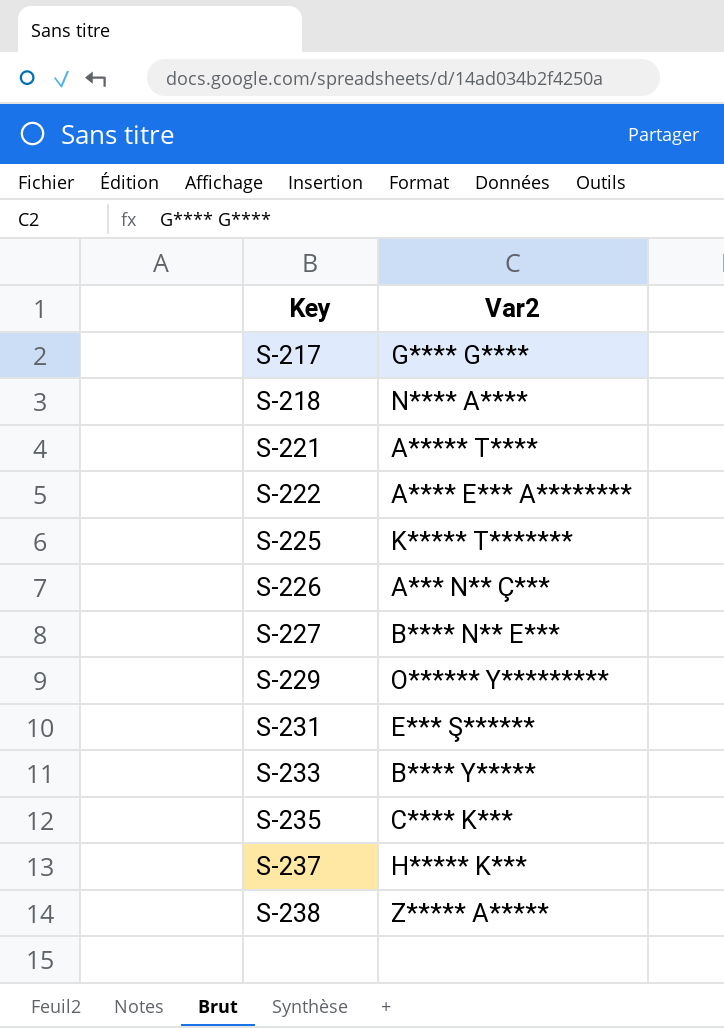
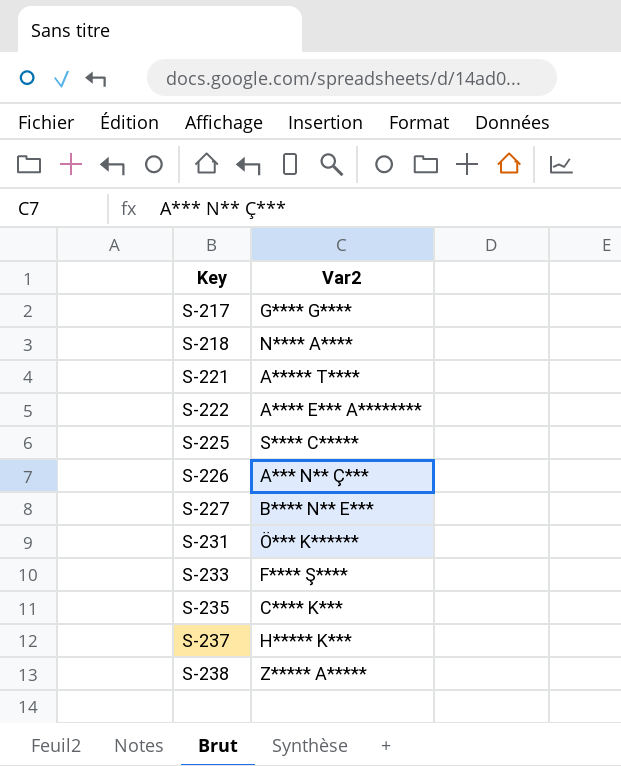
row S-229: O****** Y********* -> none
S-225 | Var2: K***** T******* -> S**** C*****
S-231 | Var2: E*** Ş****** -> Ö*** K******
S-233 | Var2: B**** Y***** -> F**** Ş****

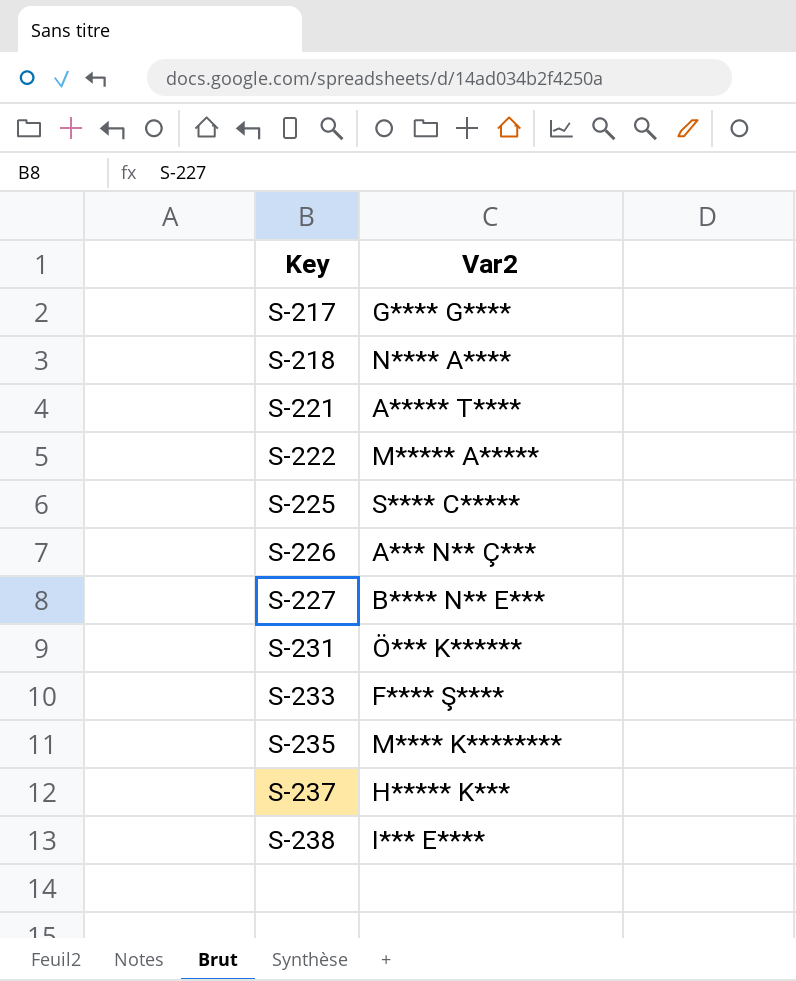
S-222 | Var2: A**** E*** A******** -> M***** A*****
S-235 | Var2: C**** K*** -> M**** K********
S-238 | Var2: Z***** A***** -> I*** E****

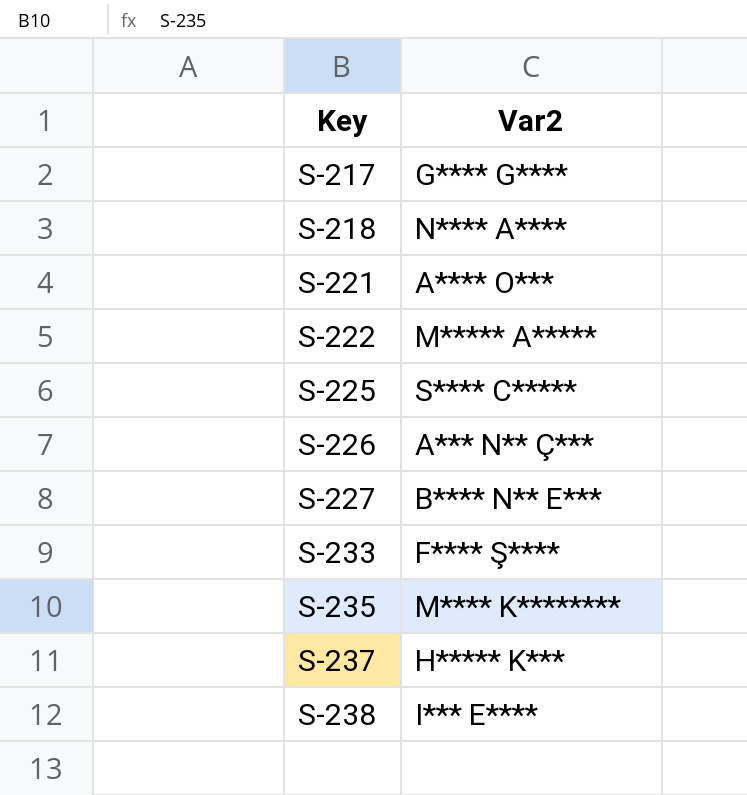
row S-231: Ö*** K****** -> none
S-221 | Var2: A***** T**** -> A**** O***

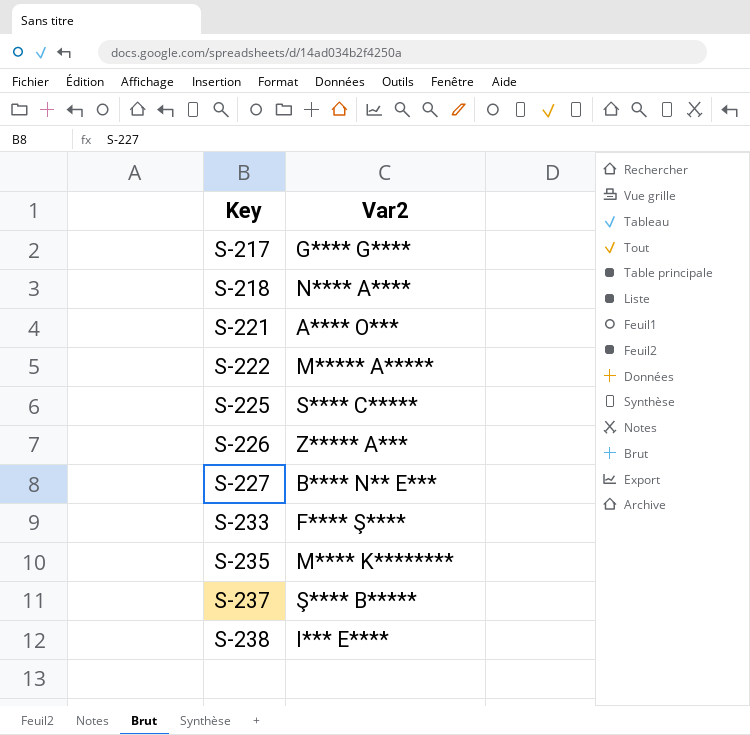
S-226 | Var2: A*** N** Ç*** -> Z***** A***
S-237 | Var2: H***** K*** -> Ş**** B*****

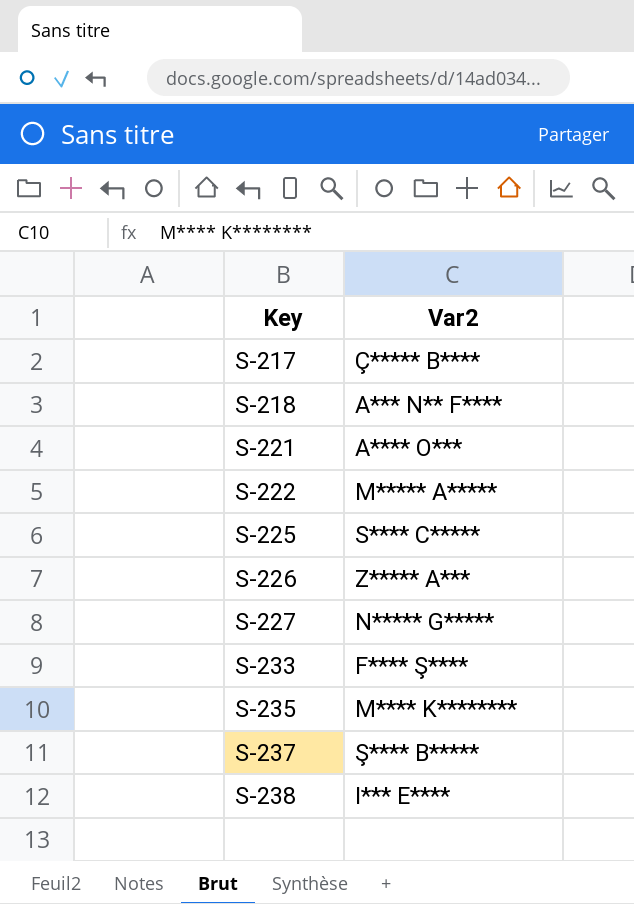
S-217 | Var2: G**** G**** -> Ç***** B****
S-218 | Var2: N**** A**** -> A*** N** F****
S-227 | Var2: B**** N** E*** -> N***** G*****

